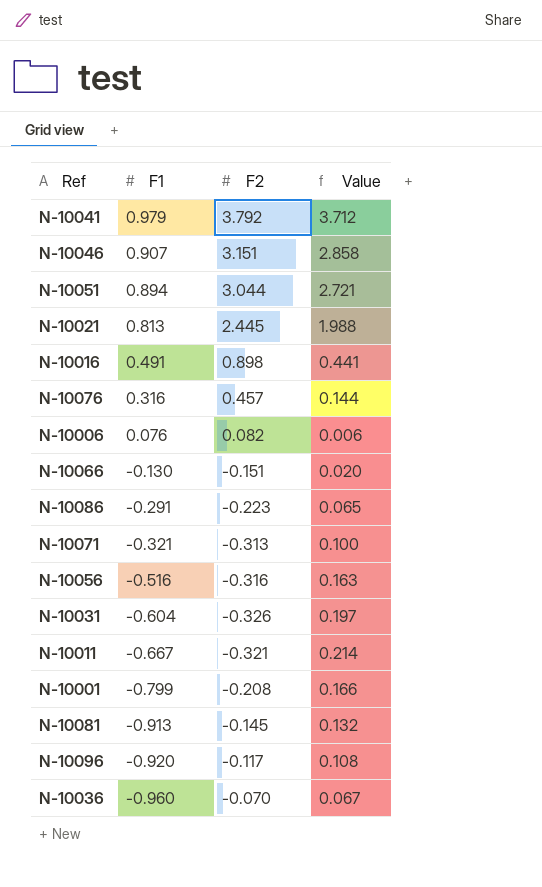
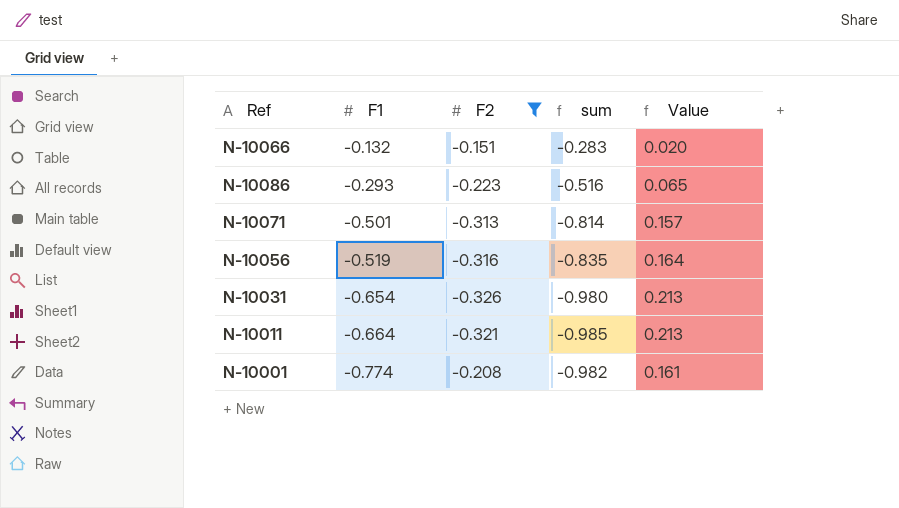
filter: none -> F2 <= -0.151
column sum | formula: none -> [F1] + [F2]
N-10066 | F1: -0.130 -> -0.132
N-10086 | F1: -0.291 -> -0.293
N-10071 | F1: -0.321 -> -0.501
N-10071 | Value: 0.100 -> 0.157
N-10056 | F1: -0.516 -> -0.519
N-10056 | Value: 0.163 -> 0.164
N-10031 | F1: -0.604 -> -0.654
N-10031 | Value: 0.197 -> 0.213
N-10011 | F1: -0.667 -> -0.664
N-10011 | Value: 0.214 -> 0.213
N-10001 | F1: -0.799 -> -0.774
N-10001 | Value: 0.166 -> 0.161

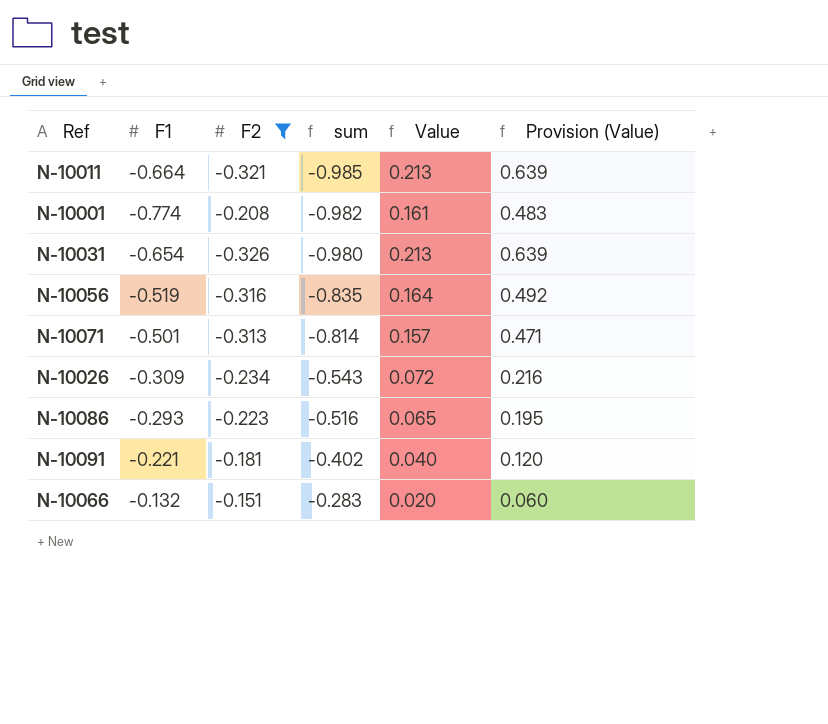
row order: F1 descending -> sum ascending
column Provision (Value) | formula: none -> [Value] * 3
row N-10026: none -> -0.309 | -0.234 | -0.543 | 0.072 | 0.216
row N-10091: none -> -0.221 | -0.181 | -0.402 | 0.040 | 0.120

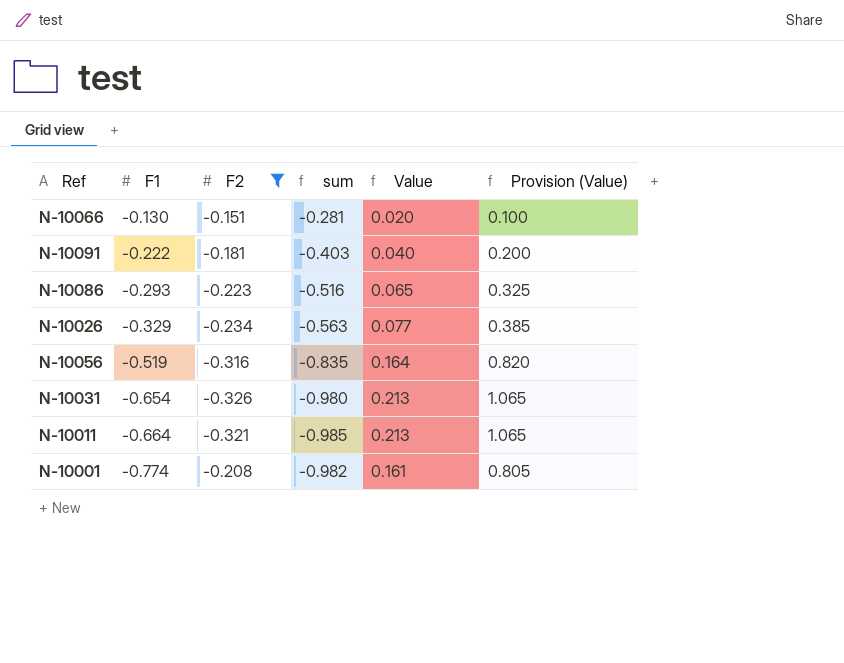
row order: sum ascending -> F1 descending
column Provision (Value) | formula: [Value] * 3 -> [Value] * 5
row N-10071: -0.501 | -0.313 | -0.814 | 0.157 | 0.471 -> none
N-10066 | F1: -0.132 -> -0.130
N-10066 | sum: -0.283 -> -0.281
N-10091 | F1: -0.221 -> -0.222
N-10091 | sum: -0.402 -> -0.403
N-10026 | F1: -0.309 -> -0.329
N-10026 | sum: -0.543 -> -0.563
N-10026 | Value: 0.072 -> 0.077

